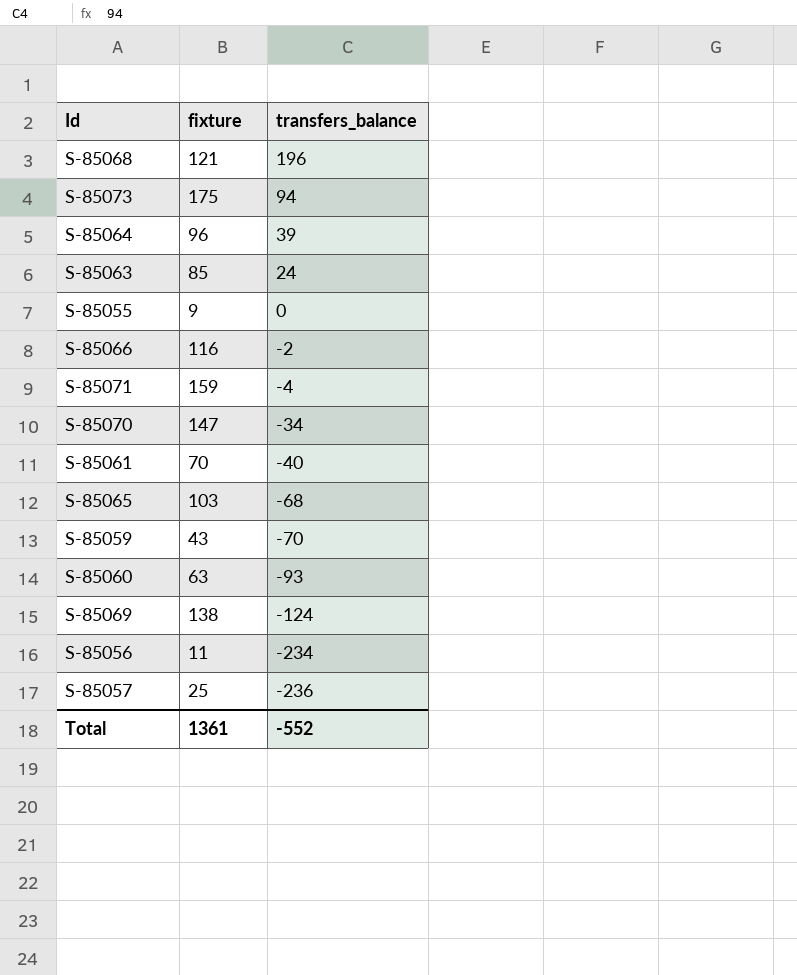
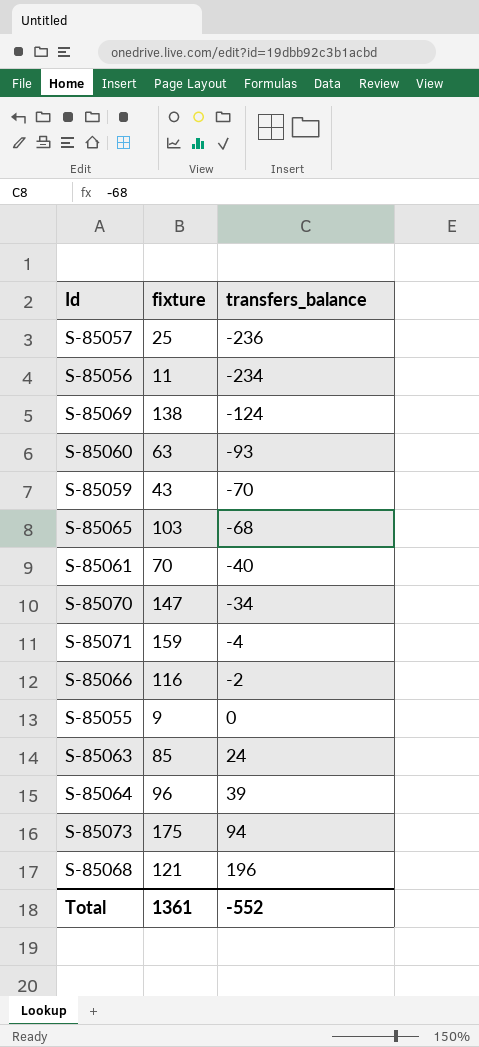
row order: transfers_balance descending -> transfers_balance ascending

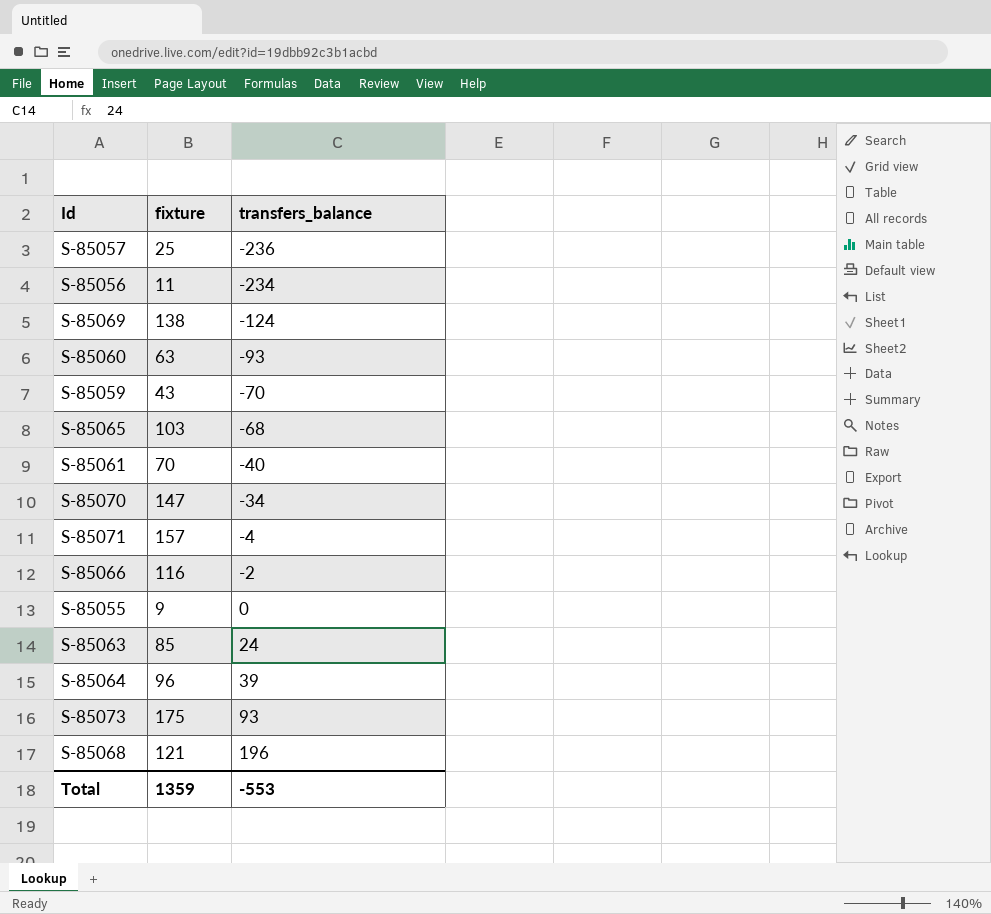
S-85071 | fixture: 159 -> 157
S-85073 | transfers_balance: 94 -> 93
Total | fixture: 1361 -> 1359
Total | transfers_balance: -552 -> -553

